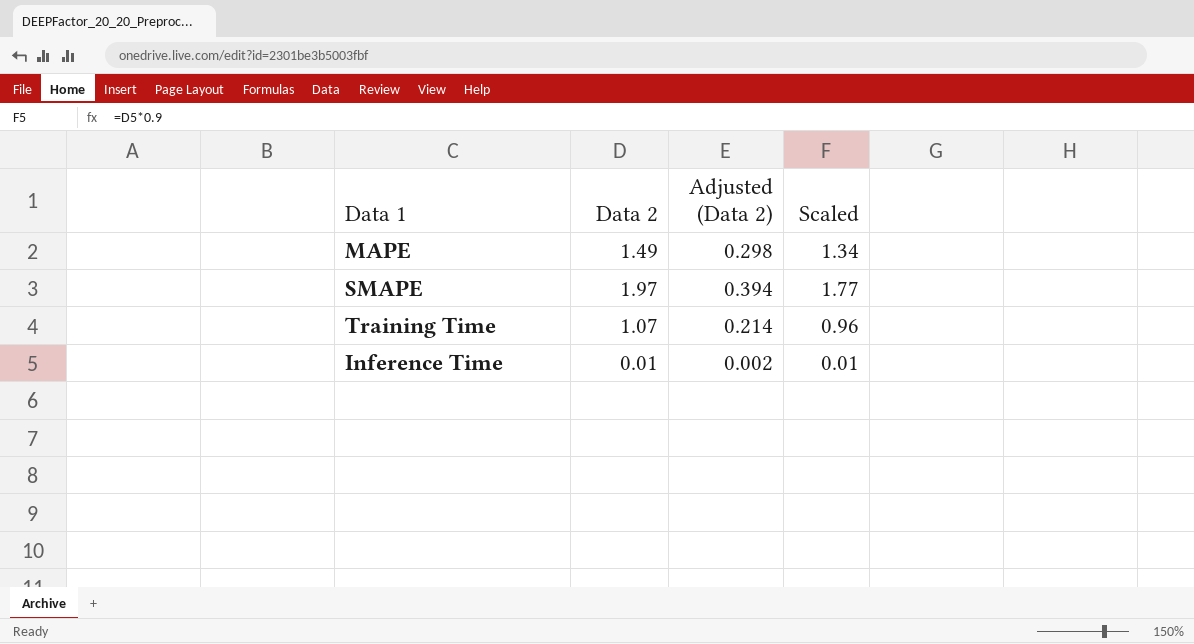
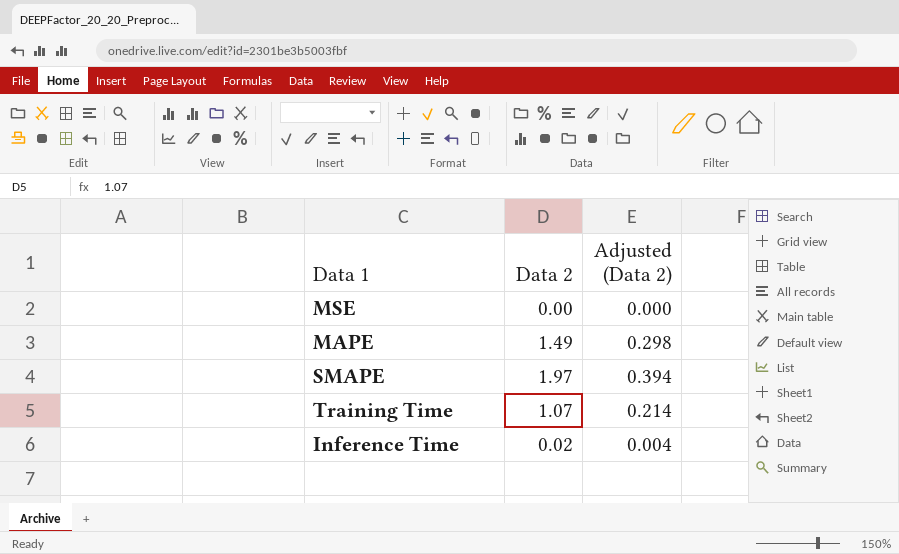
column Scaled | formula: [Data 2] * 0.9 -> none
row MSE: none -> 0.00 | 0.000
Inference Time | Data 2: 0.01 -> 0.02
Inference Time | Adjusted (Data 2): 0.002 -> 0.004

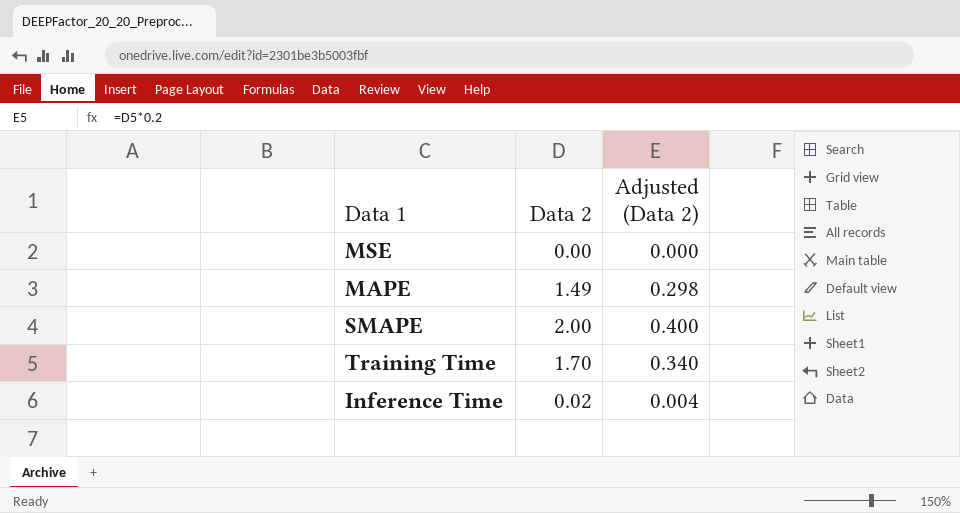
SMAPE | Data 2: 1.97 -> 2.00
SMAPE | Adjusted (Data 2): 0.394 -> 0.400
Training Time | Data 2: 1.07 -> 1.70
Training Time | Adjusted (Data 2): 0.214 -> 0.340

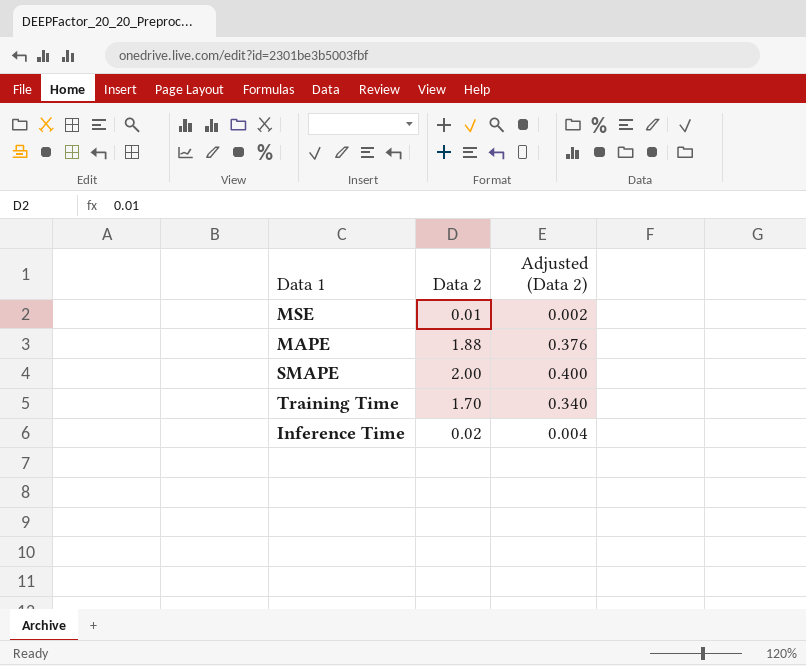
MSE | Data 2: 0.00 -> 0.01
MSE | Adjusted (Data 2): 0.000 -> 0.002
MAPE | Data 2: 1.49 -> 1.88
MAPE | Adjusted (Data 2): 0.298 -> 0.376

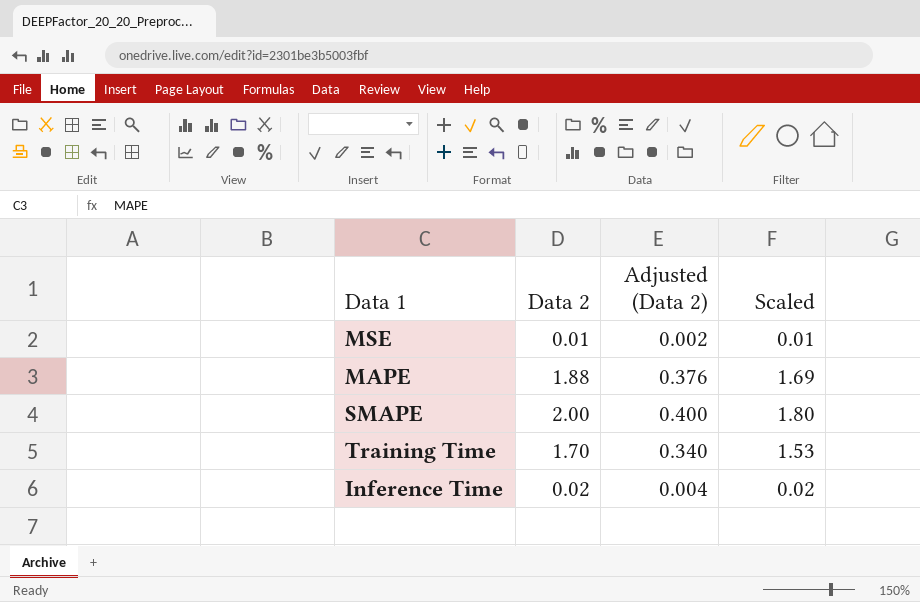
column Scaled | formula: none -> [Data 2] * 0.9

